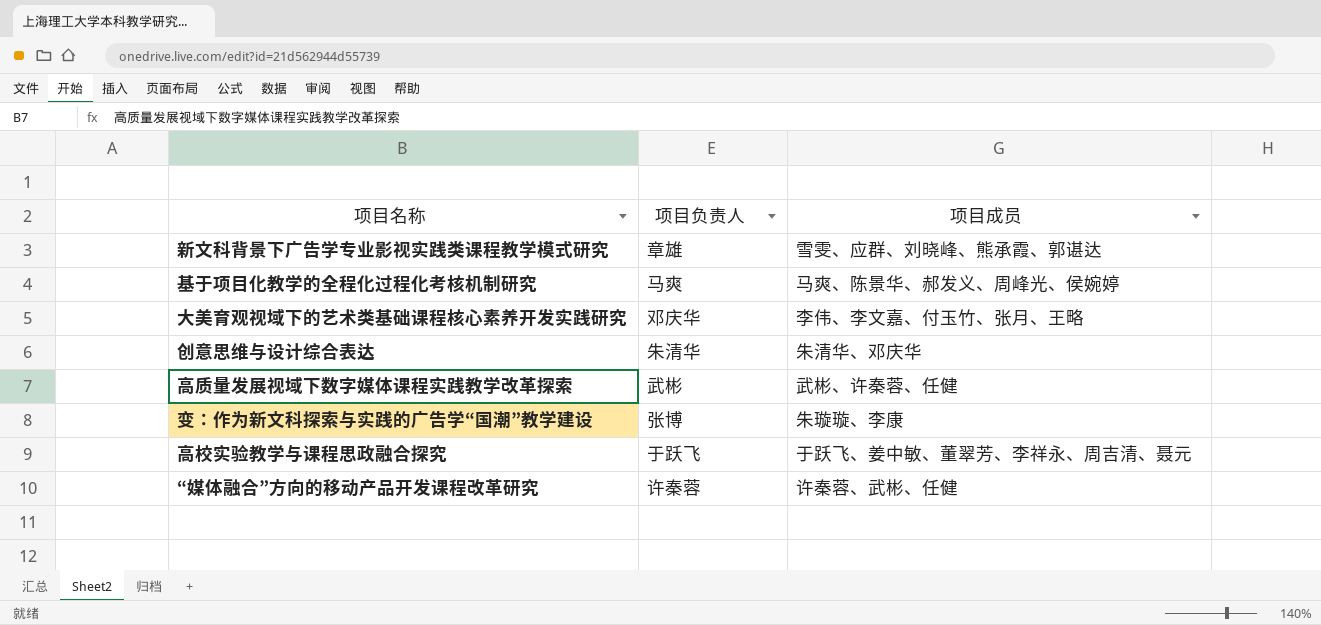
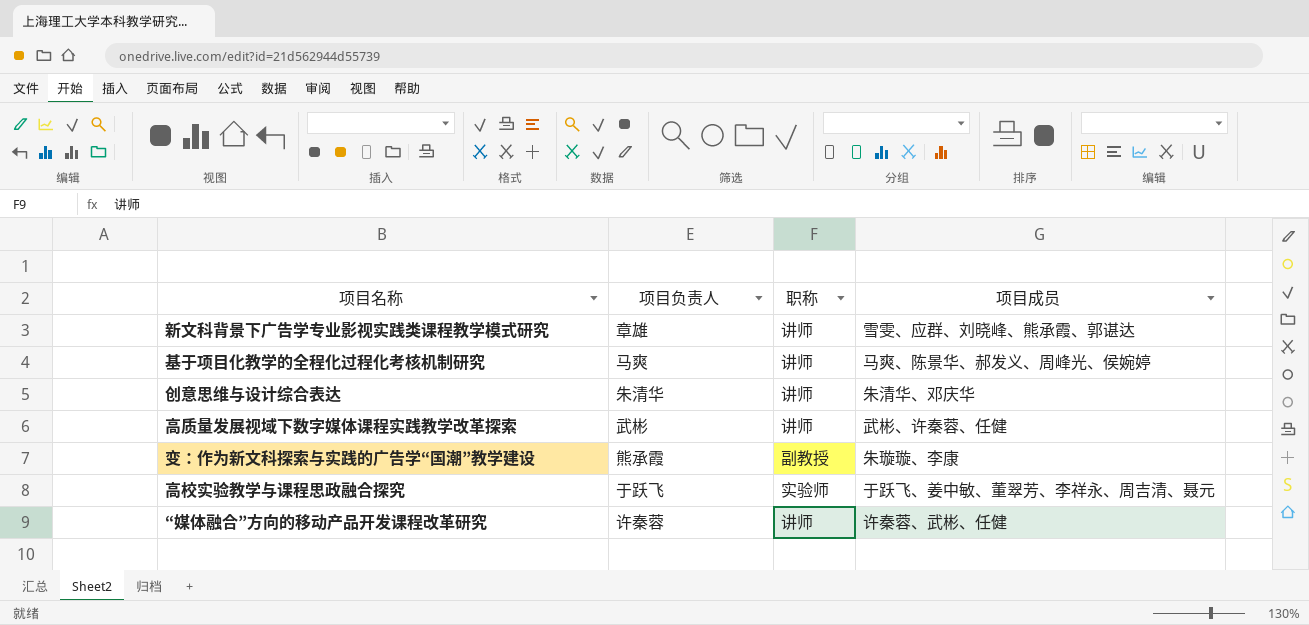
column 职称 | position: none -> 3
row 大美育观视域下的艺术类基础课程核心素养开发实践研究: 邓庆华 | 李伟、李文嘉、付玉竹、张月、王略 -> none
变：作为新文科探索与实践的广告学“国潮”教学建设 | 项目负责人: 张博 -> 熊承霞

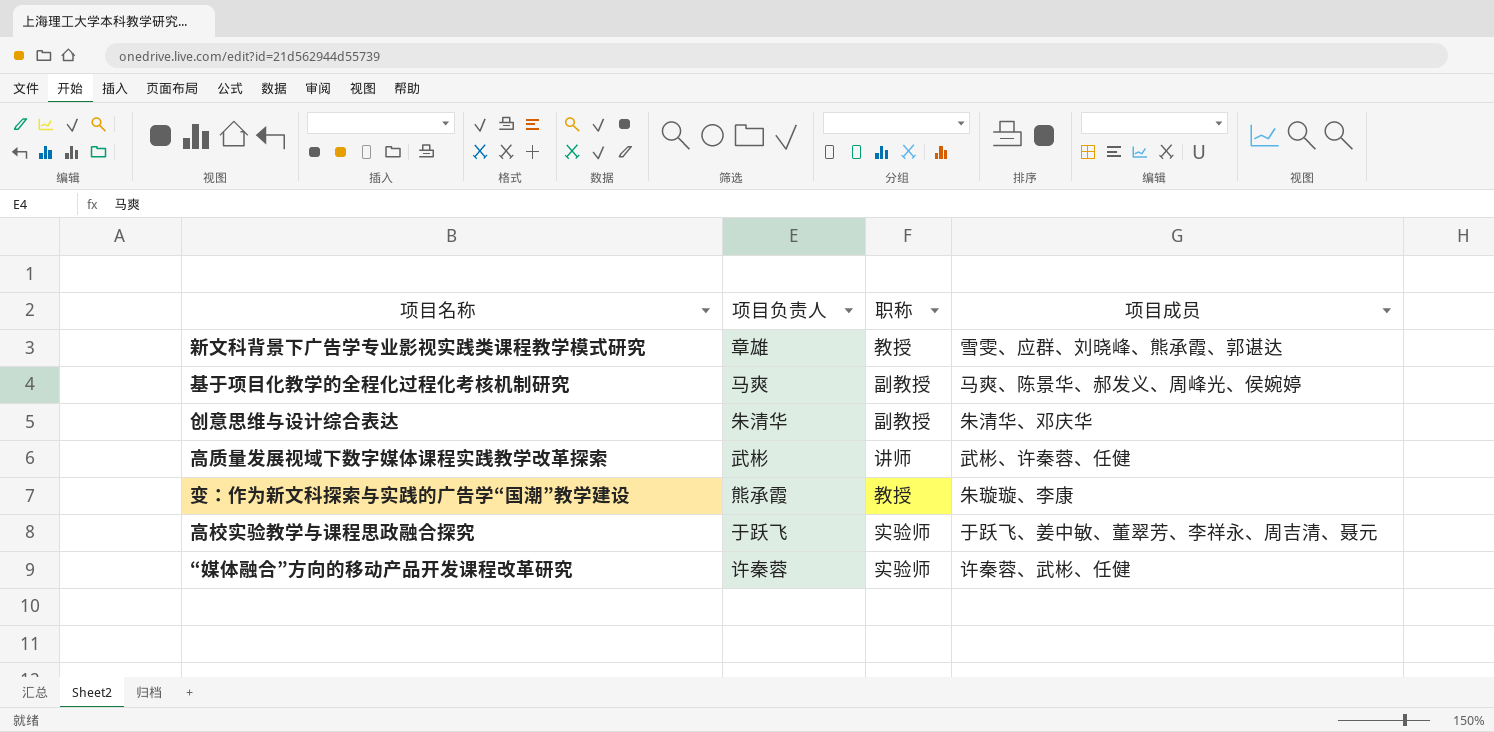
新文科背景下广告学专业影视实践类课程教学模式研究 | 职称: 讲师 -> 教授
基于项目化教学的全程化过程化考核机制研究 | 职称: 讲师 -> 副教授
创意思维与设计综合表达 | 职称: 讲师 -> 副教授
变：作为新文科探索与实践的广告学“国潮”教学建设 | 职称: 副教授 -> 教授
“媒体融合”方向的移动产品开发课程改革研究 | 职称: 讲师 -> 实验师

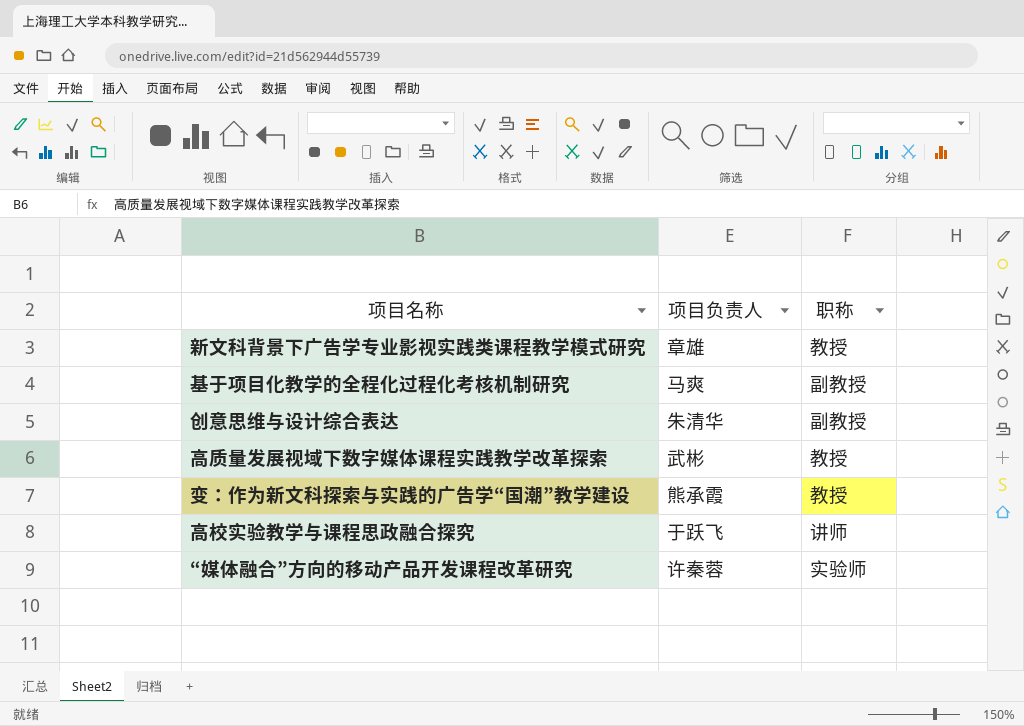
column 项目成员 | position: 4 -> none
高质量发展视域下数字媒体课程实践教学改革探索 | 职称: 讲师 -> 教授
高校实验教学与课程思政融合探究 | 职称: 实验师 -> 讲师

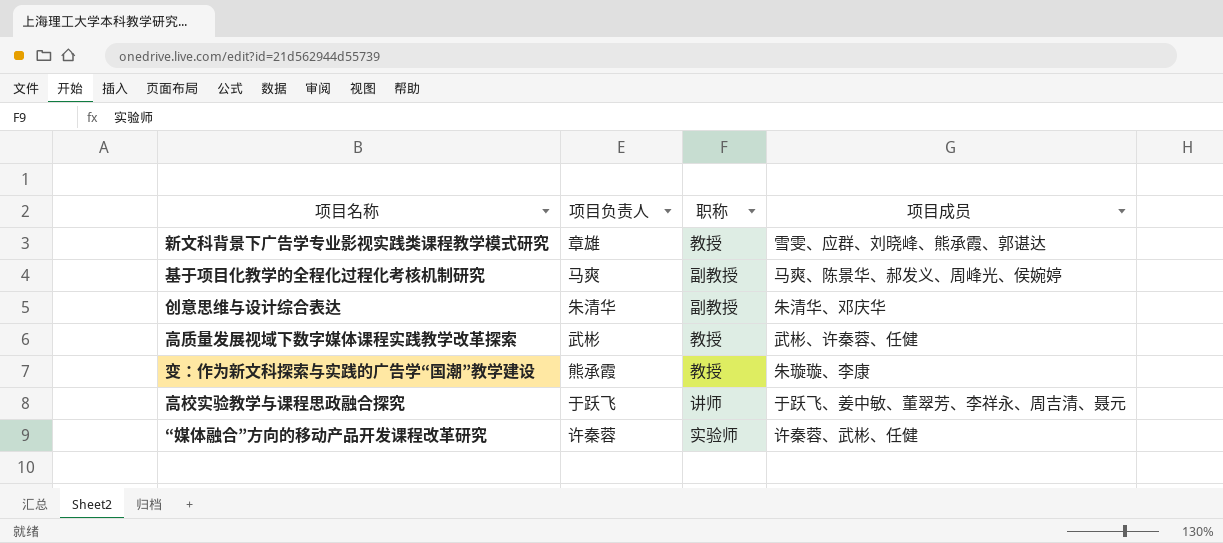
column 项目成员 | position: none -> 4

